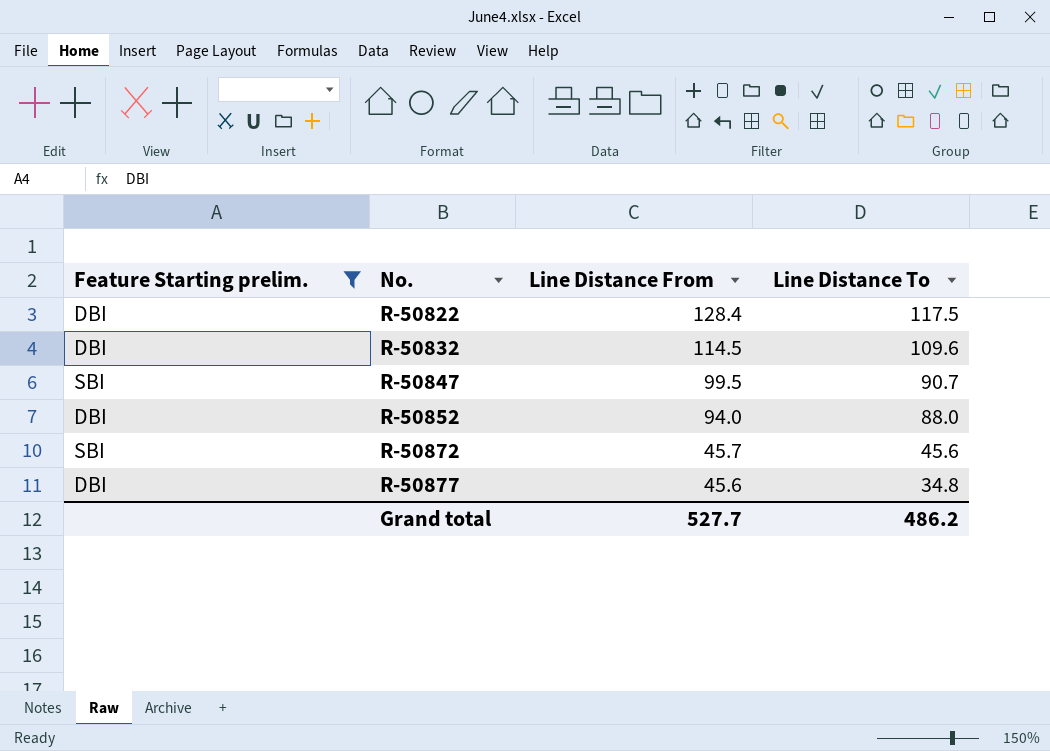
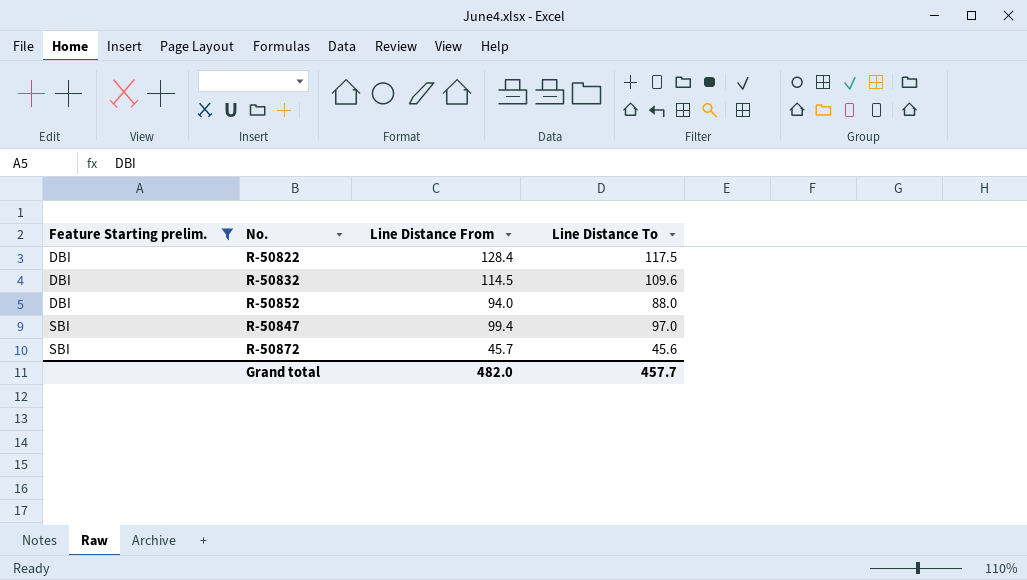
row order: No. ascending -> Feature Starting prelim. ascending
row R-50877: DBI | 45.6 | 34.8 -> none
R-50847 | Line Distance From: 99.5 -> 99.4
R-50847 | Line Distance To: 90.7 -> 97.0
Grand total | Line Distance From: 527.7 -> 482.0
Grand total | Line Distance To: 486.2 -> 457.7

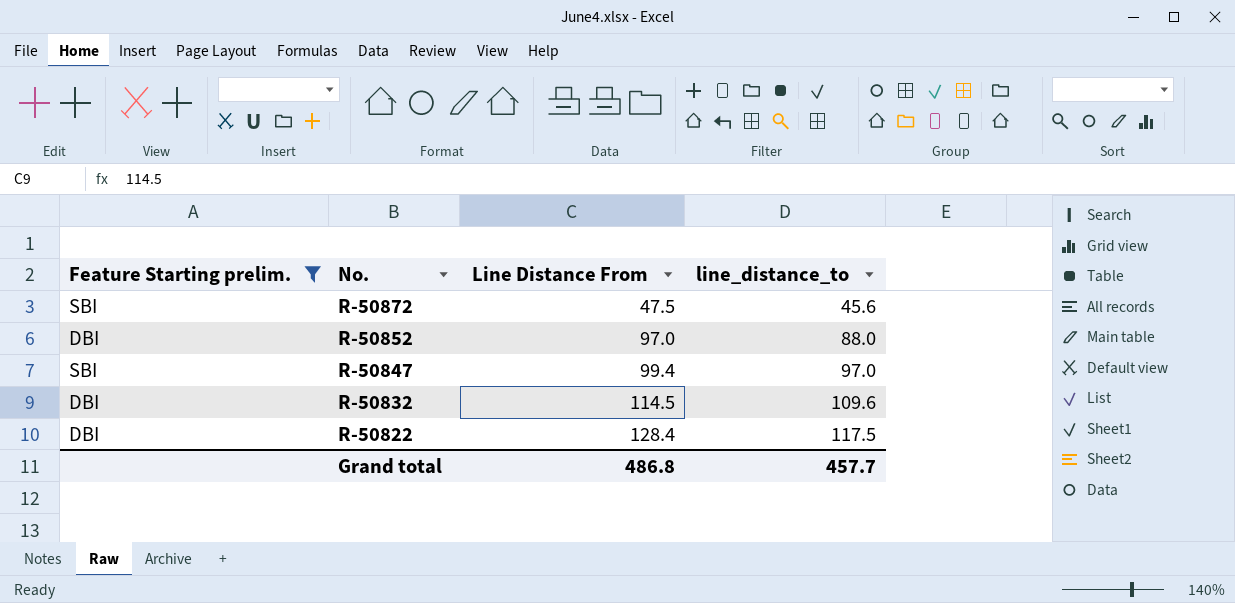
row order: Feature Starting prelim. ascending -> No. descending
column name: Line Distance To -> line_distance_to
R-50872 | Line Distance From: 45.7 -> 47.5
R-50852 | Line Distance From: 94.0 -> 97.0
Grand total | Line Distance From: 482.0 -> 486.8

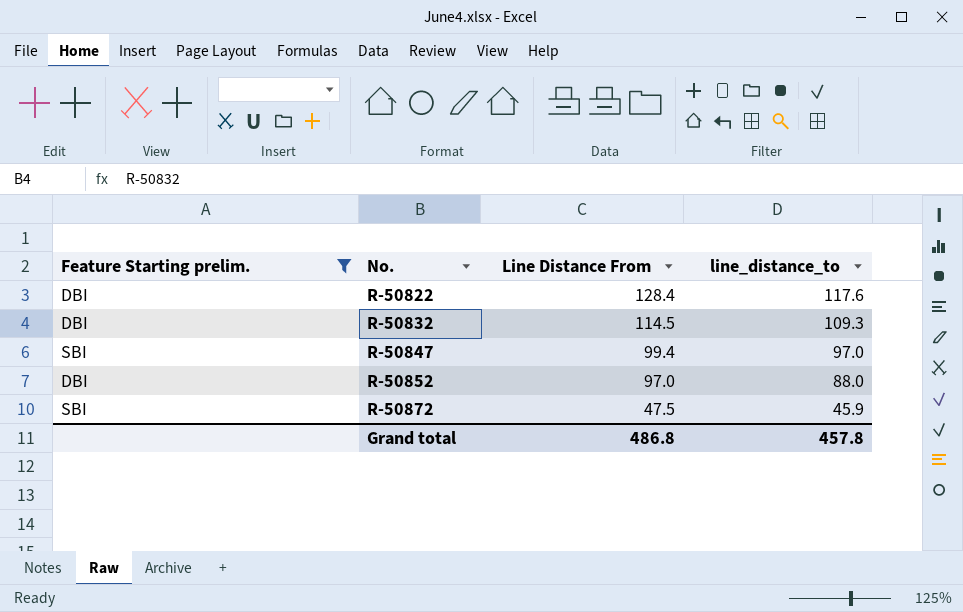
row order: No. descending -> No. ascending
R-50822 | line_distance_to: 117.5 -> 117.6
R-50832 | line_distance_to: 109.6 -> 109.3
R-50872 | line_distance_to: 45.6 -> 45.9
Grand total | line_distance_to: 457.7 -> 457.8

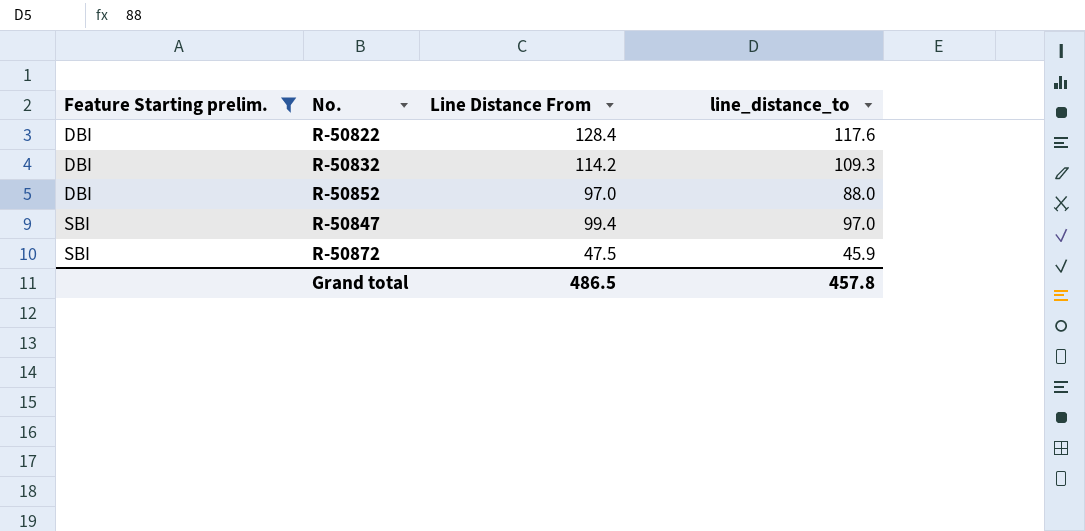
row order: No. ascending -> Feature Starting prelim. ascending
R-50832 | Line Distance From: 114.5 -> 114.2
Grand total | Line Distance From: 486.8 -> 486.5

